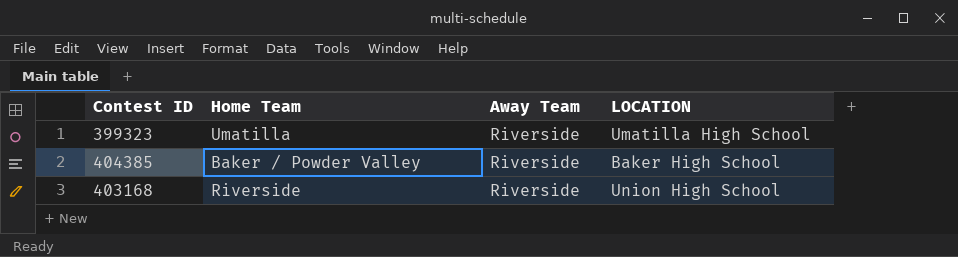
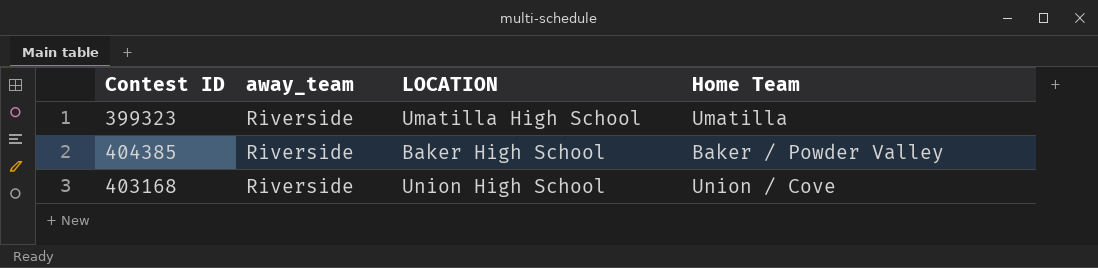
column name: Away Team -> away_team
column Home Team | position: 2 -> 4
403168 | Home Team: Riverside -> Union / Cove

